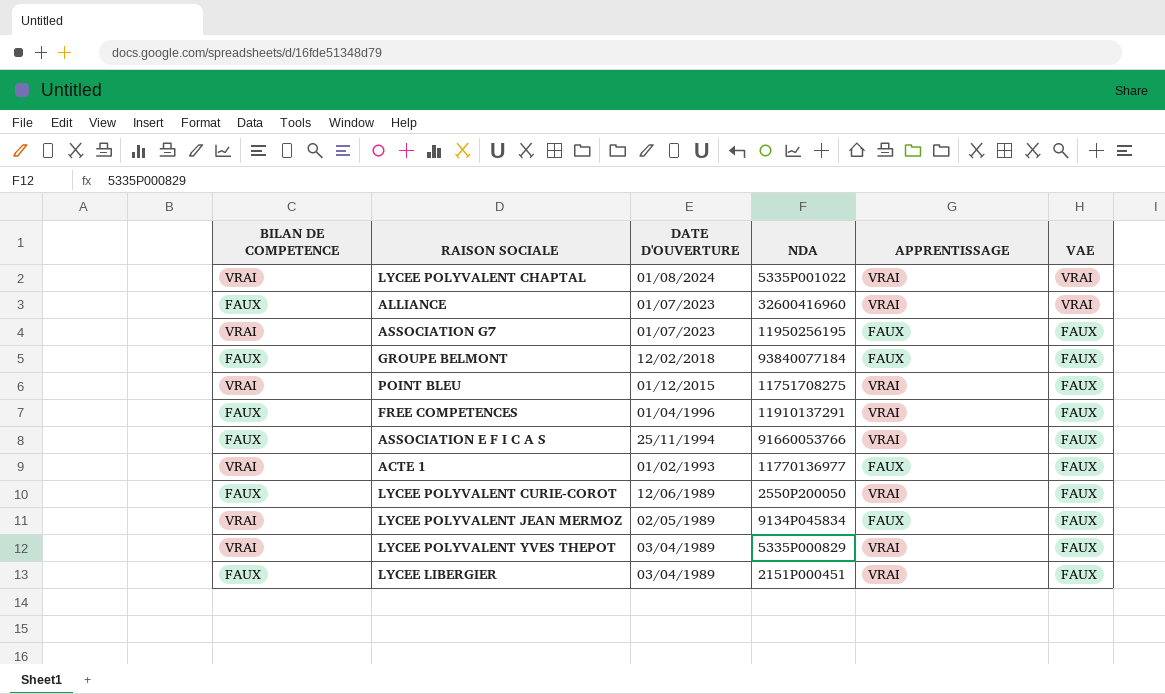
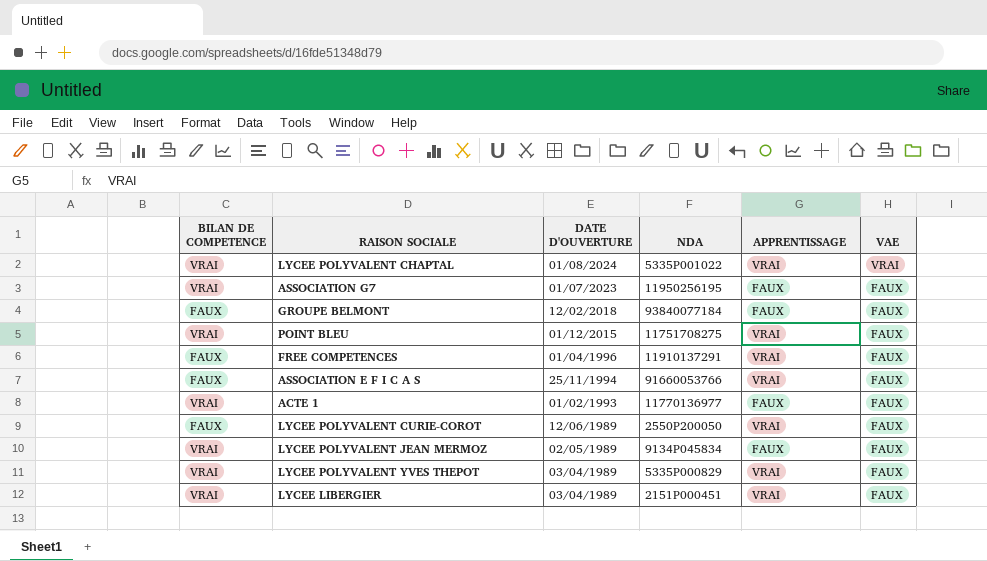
row ALLIANCE: FAUX | 01/07/2023 | 32600416960 | VRAI | VRAI -> none
LYCEE LIBERGIER | BILAN DE COMPETENCE: FAUX -> VRAI

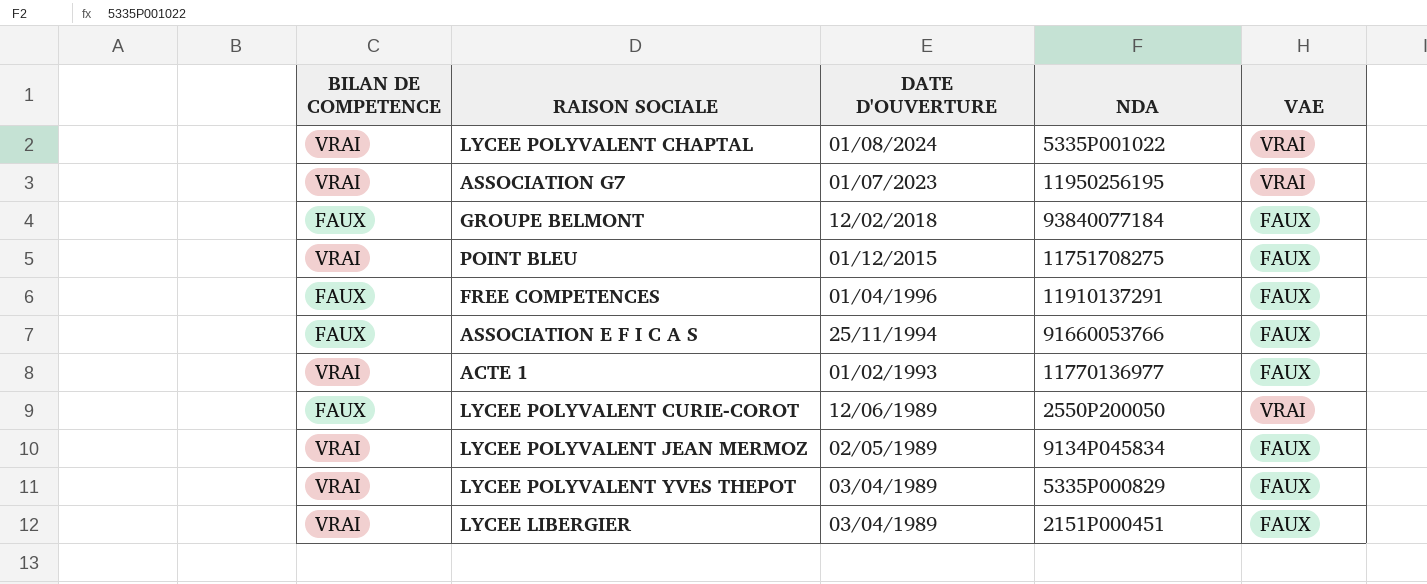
column APPRENTISSAGE | position: 5 -> none
ASSOCIATION G7 | VAE: FAUX -> VRAI
LYCEE POLYVALENT CURIE-COROT | VAE: FAUX -> VRAI

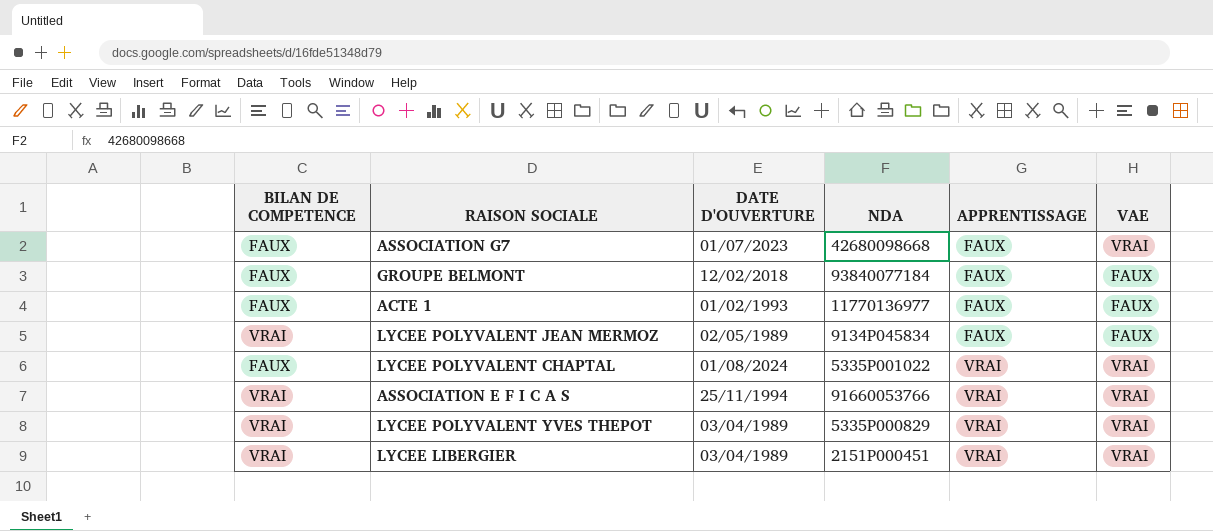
row order: DATE D'OUVERTURE descending -> APPRENTISSAGE ascending
column APPRENTISSAGE | position: none -> 5
row POINT BLEU: VRAI | 01/12/2015 | 11751708275 | FAUX -> none
row FREE COMPETENCES: FAUX | 01/04/1996 | 11910137291 | FAUX -> none
row LYCEE POLYVALENT CURIE-COROT: FAUX | 12/06/1989 | 2550P200050 | VRAI -> none
ASSOCIATION G7 | BILAN DE COMPETENCE: VRAI -> FAUX
ASSOCIATION G7 | NDA: 11950256195 -> 42680098668
ACTE 1 | BILAN DE COMPETENCE: VRAI -> FAUX
LYCEE POLYVALENT CHAPTAL | BILAN DE COMPETENCE: VRAI -> FAUX
ASSOCIATION E F I C A S | BILAN DE COMPETENCE: FAUX -> VRAI
ASSOCIATION E F I C A S | VAE: FAUX -> VRAI
LYCEE POLYVALENT YVES THEPOT | VAE: FAUX -> VRAI
LYCEE LIBERGIER | VAE: FAUX -> VRAI

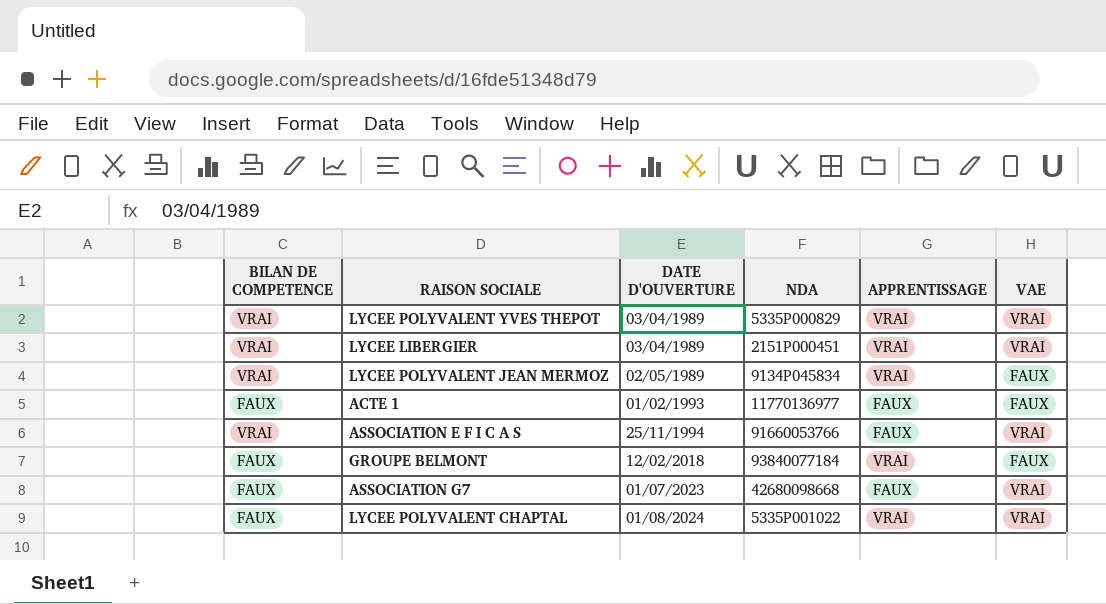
row order: APPRENTISSAGE ascending -> DATE D'OUVERTURE ascending
LYCEE POLYVALENT JEAN MERMOZ | APPRENTISSAGE: FAUX -> VRAI
ASSOCIATION E F I C A S | APPRENTISSAGE: VRAI -> FAUX
GROUPE BELMONT | APPRENTISSAGE: FAUX -> VRAI

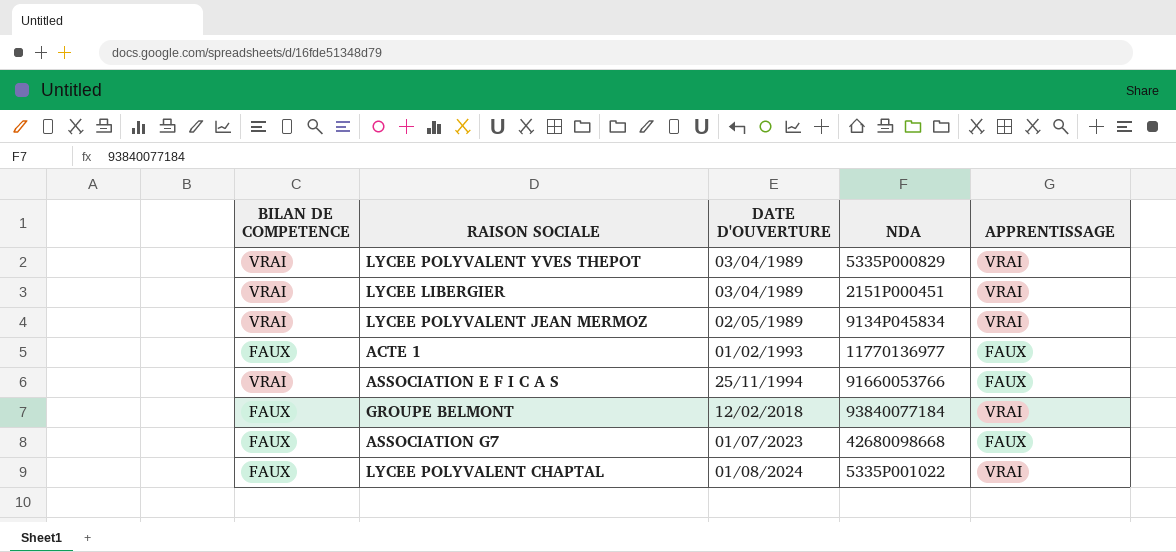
column VAE | position: 6 -> none

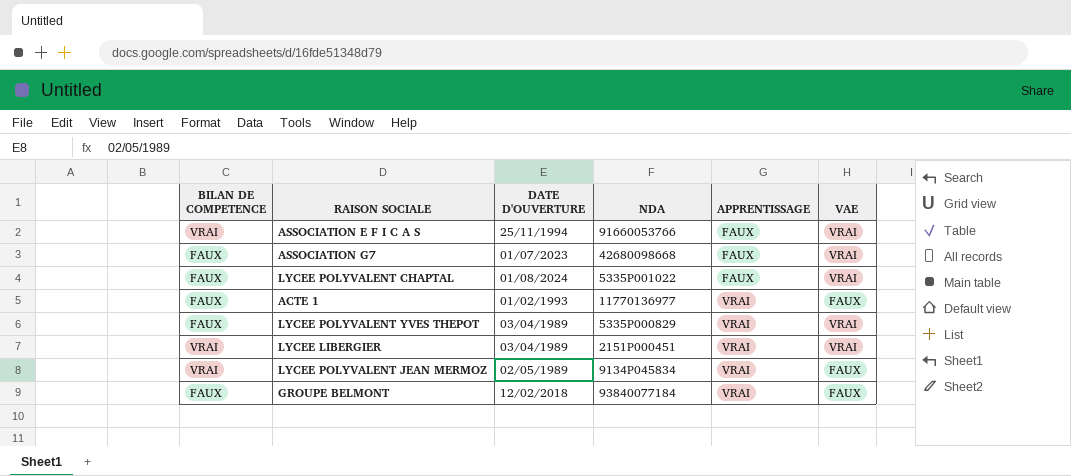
row order: DATE D'OUVERTURE ascending -> APPRENTISSAGE ascending
column VAE | position: none -> 6
LYCEE POLYVALENT CHAPTAL | APPRENTISSAGE: VRAI -> FAUX
ACTE 1 | APPRENTISSAGE: FAUX -> VRAI
LYCEE POLYVALENT YVES THEPOT | BILAN DE COMPETENCE: VRAI -> FAUX

